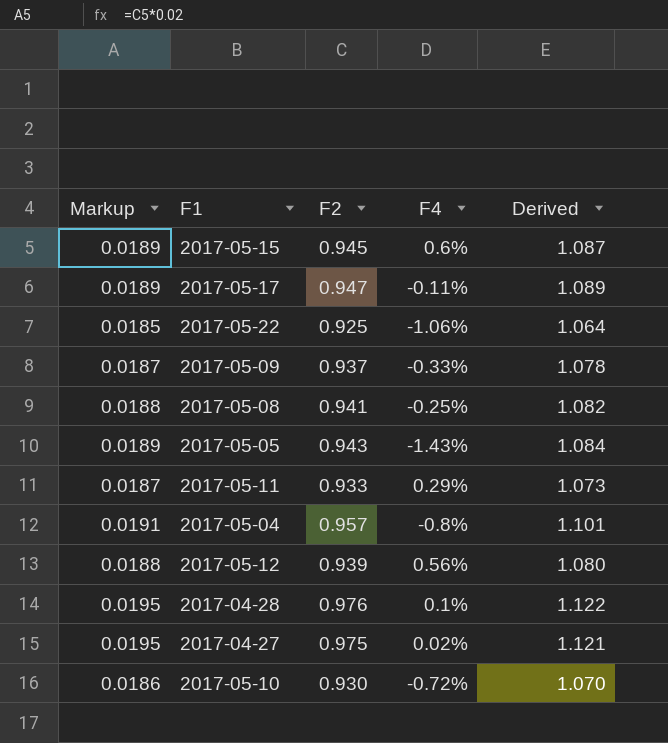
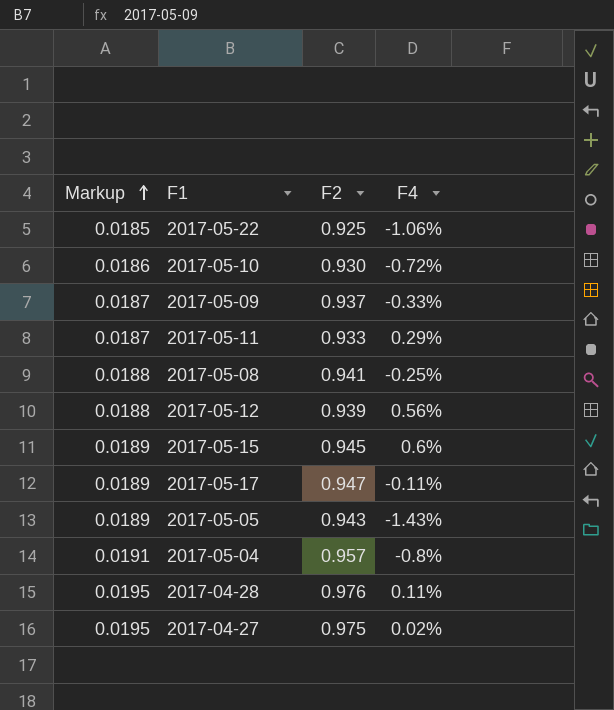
row order: none -> Markup ascending
column Derived | formula: [F2] * 1.15 -> none
2017-04-28 | F4: 0.1% -> 0.11%

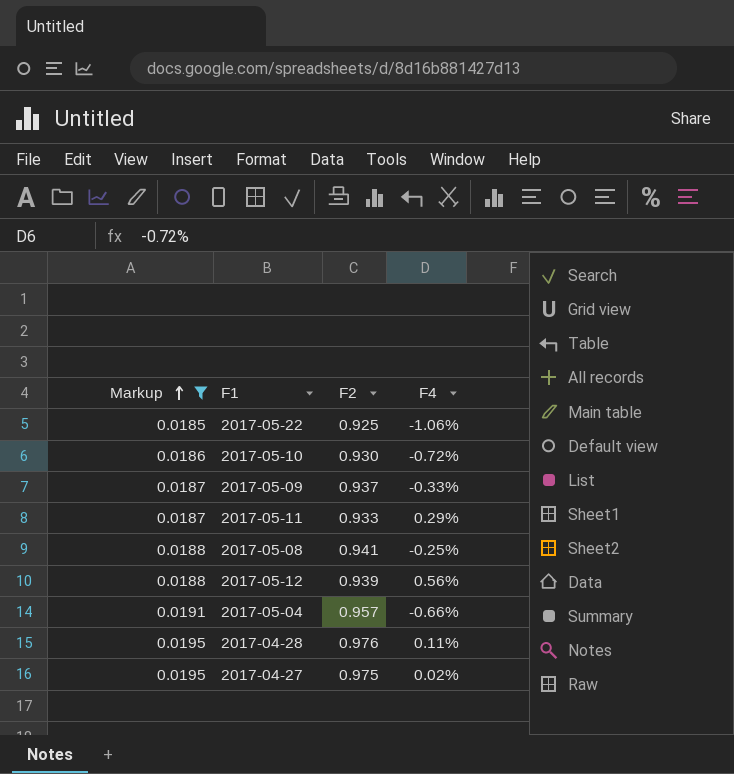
filter: none -> Markup != 0.0189
2017-05-04 | F4: -0.8% -> -0.66%

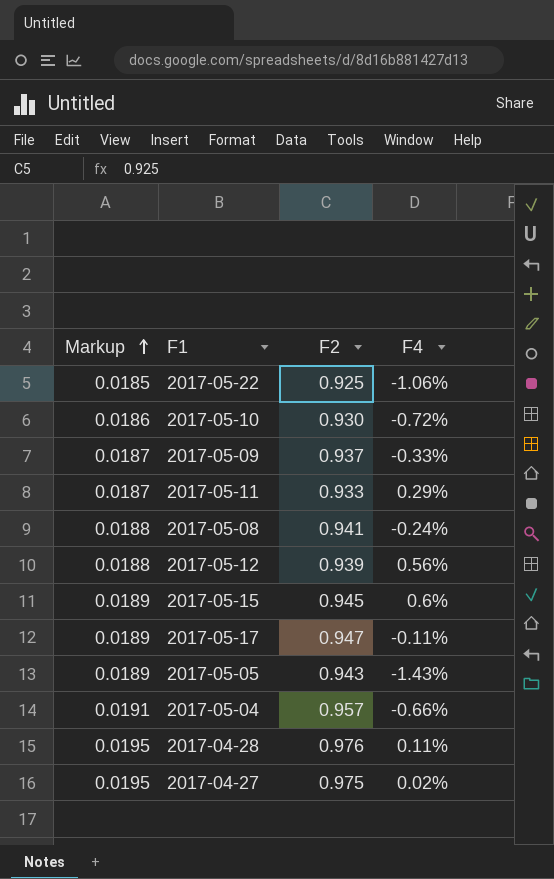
filter: Markup != 0.0189 -> none
2017-05-08 | F4: -0.25% -> -0.24%

